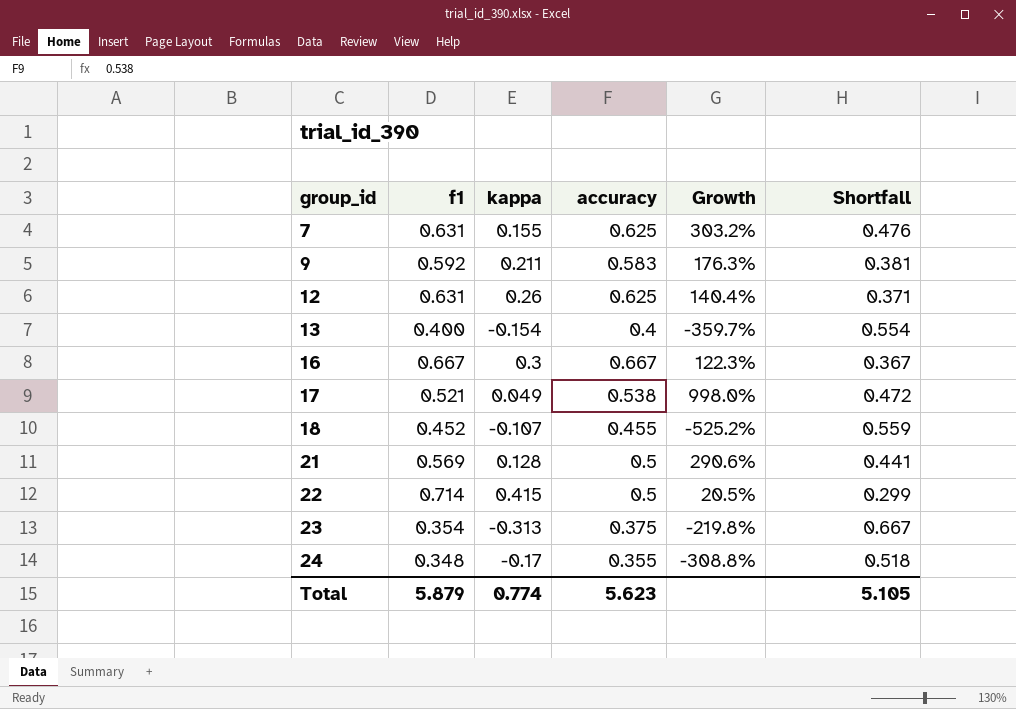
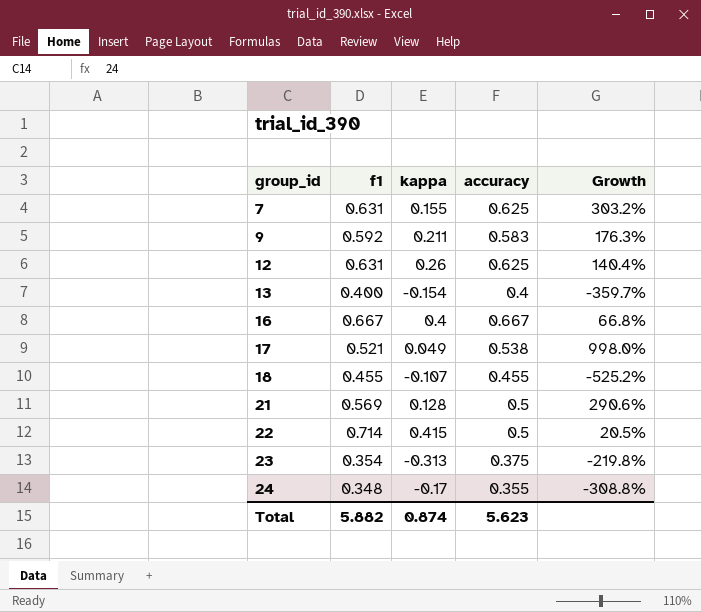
column Shortfall | formula: [f1] - [kappa] -> none
16 | kappa: 0.3 -> 0.4
16 | Growth: 122.3% -> 66.8%
18 | f1: 0.452 -> 0.455
Total | f1: 5.879 -> 5.882
Total | kappa: 0.774 -> 0.874

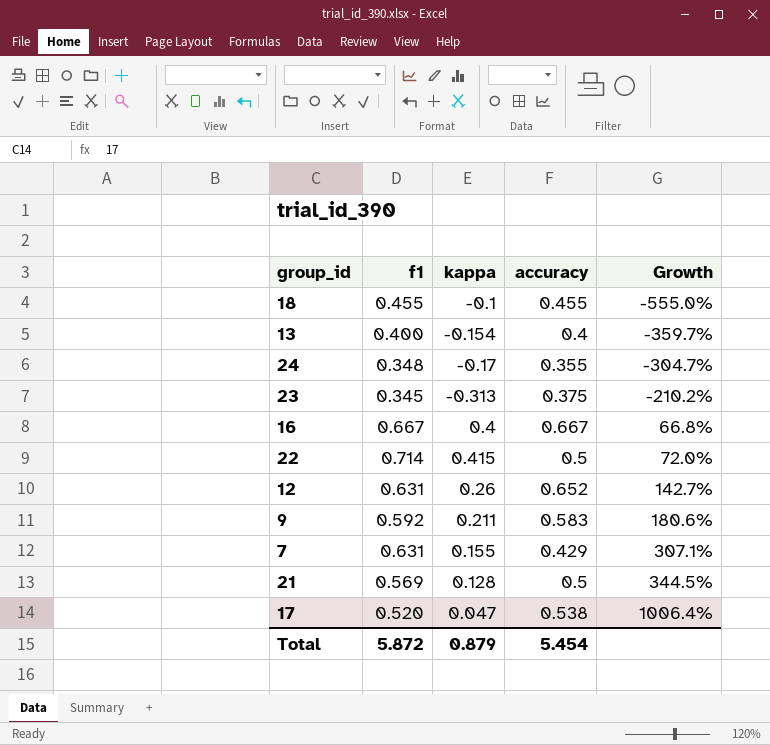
row order: group_id ascending -> Growth ascending
column Growth | formula: ([accuracy] - [kappa]) / [kappa] -> ([f1] - [kappa]) / [kappa]
18 | kappa: -0.107 -> -0.1
23 | f1: 0.354 -> 0.345
12 | accuracy: 0.625 -> 0.652
7 | accuracy: 0.625 -> 0.429
17 | f1: 0.521 -> 0.520
17 | kappa: 0.049 -> 0.047
Total | f1: 5.882 -> 5.872
Total | kappa: 0.874 -> 0.879
Total | accuracy: 5.623 -> 5.454

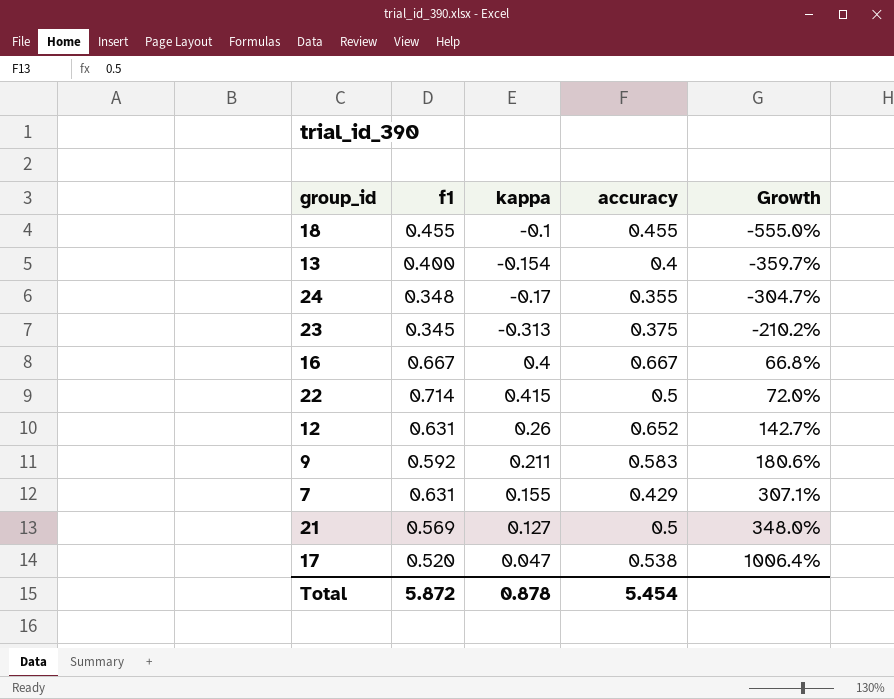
21 | kappa: 0.128 -> 0.127
21 | Growth: 344.5% -> 348.0%
Total | kappa: 0.879 -> 0.878

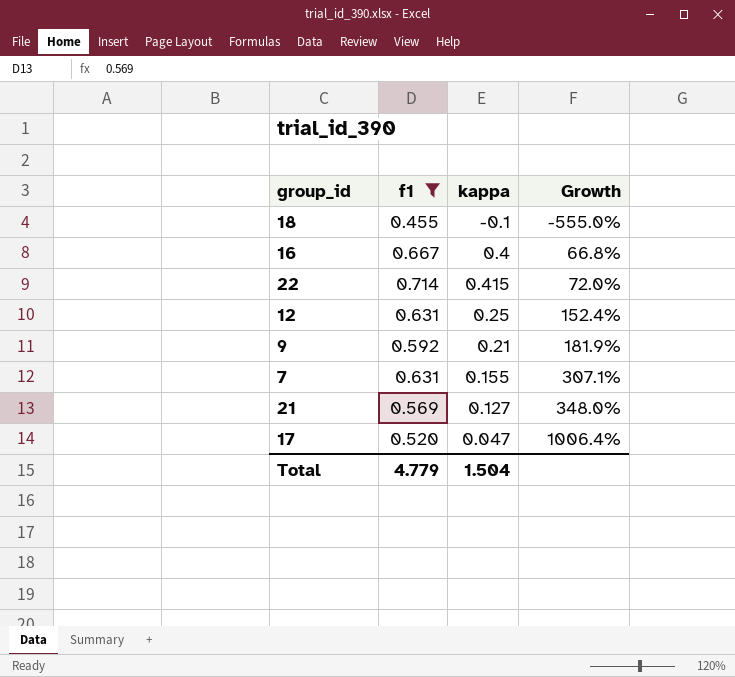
filter: none -> f1 >= 0.455
column accuracy | position: 4 -> none
12 | kappa: 0.26 -> 0.25
12 | Growth: 142.7% -> 152.4%
9 | kappa: 0.211 -> 0.21
9 | Growth: 180.6% -> 181.9%
Total | f1: 5.872 -> 4.779
Total | kappa: 0.878 -> 1.504

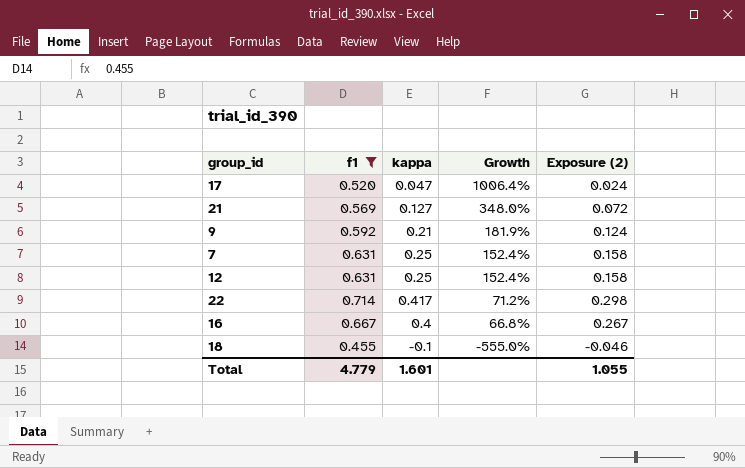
row order: Growth ascending -> Growth descending
column Exposure (2) | formula: none -> [f1] * [kappa]
7 | kappa: 0.155 -> 0.25
7 | Growth: 307.1% -> 152.4%
22 | kappa: 0.415 -> 0.417
22 | Growth: 72.0% -> 71.2%
Total | kappa: 1.504 -> 1.601

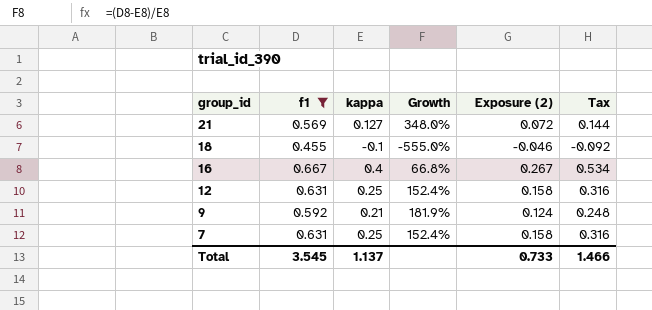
row order: Growth descending -> group_id descending
column Tax | formula: none -> [Exposure (2)] * 2
row 17: 0.520 | 0.047 | 1006.4% | 0.024 -> none
row 22: 0.714 | 0.417 | 71.2% | 0.298 -> none
Total | f1: 4.779 -> 3.545
Total | kappa: 1.601 -> 1.137
Total | Exposure (2): 1.055 -> 0.733

